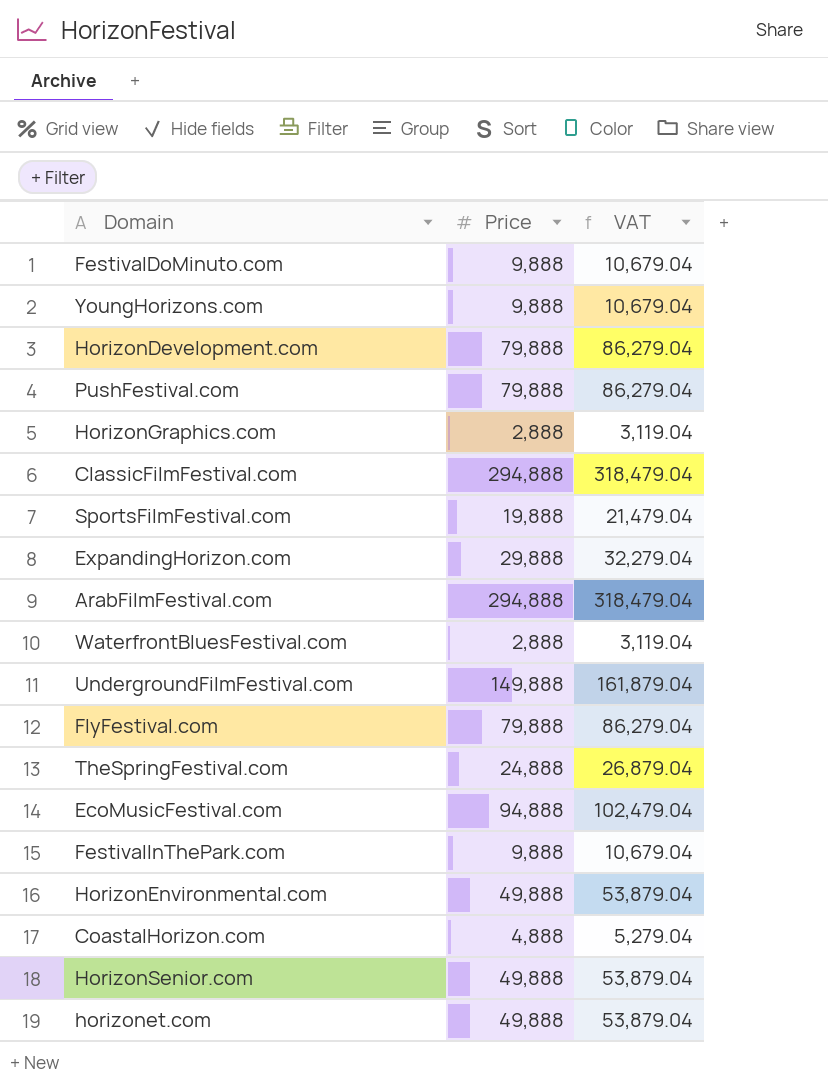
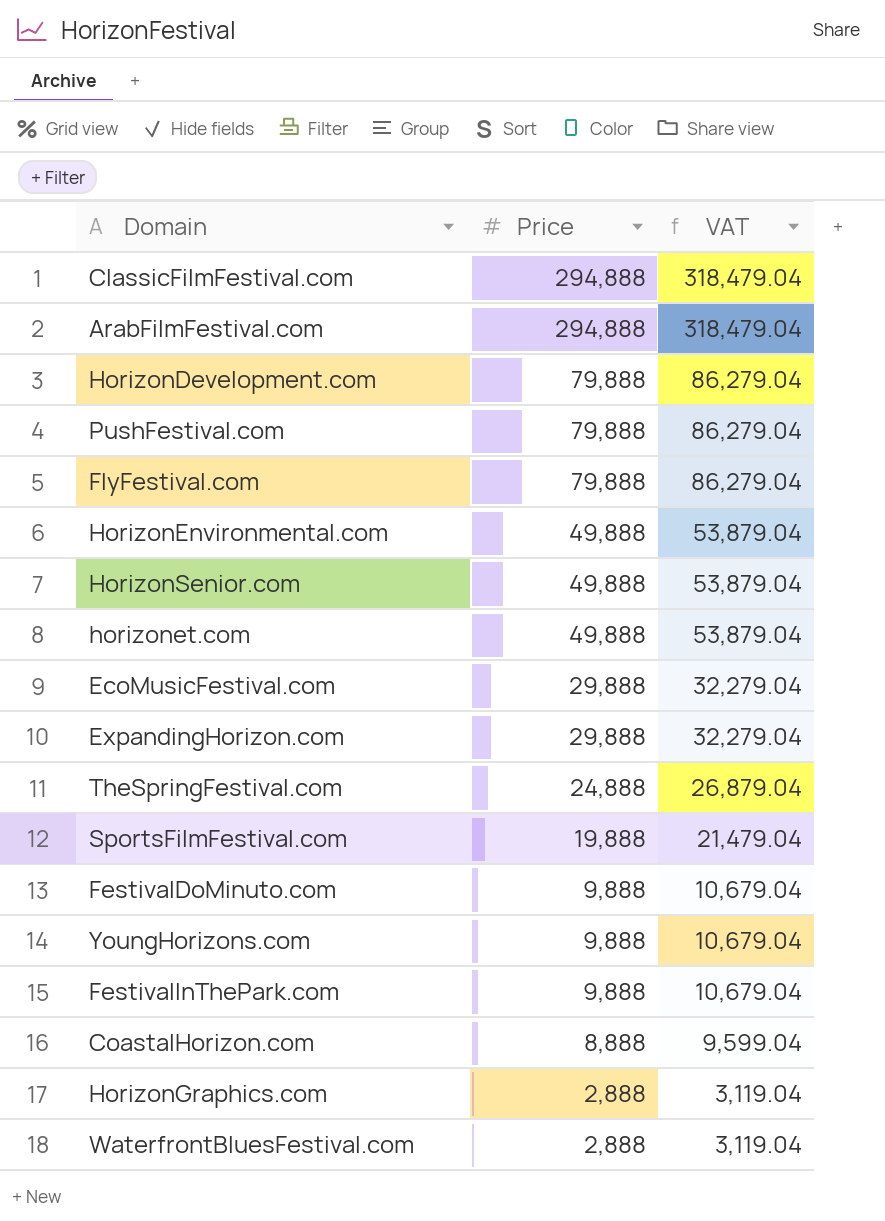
row order: none -> Price descending
row UndergroundFilmFestival.com: 149,888 | 161,879.04 -> none
EcoMusicFestival.com | Price: 94,888 -> 29,888
EcoMusicFestival.com | VAT: 102,479.04 -> 32,279.04
CoastalHorizon.com | Price: 4,888 -> 8,888
CoastalHorizon.com | VAT: 5,279.04 -> 9,599.04

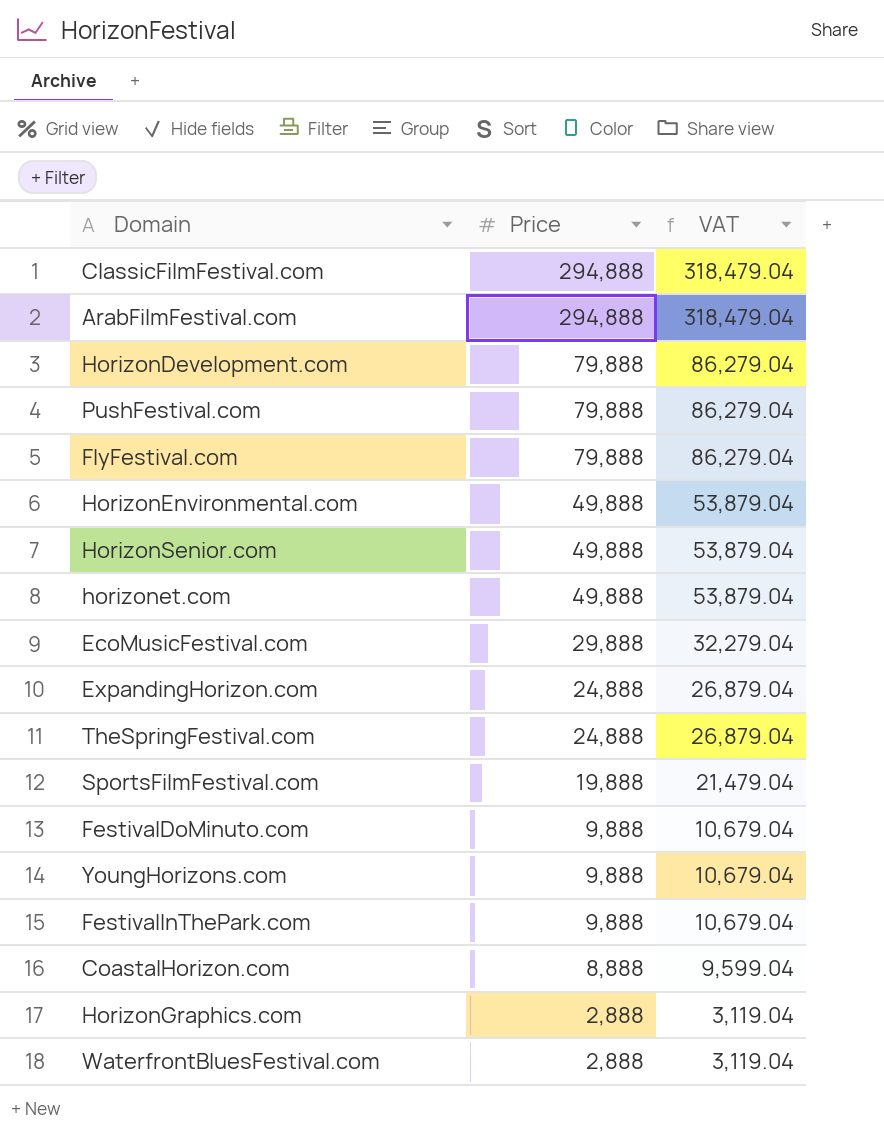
ExpandingHorizon.com | Price: 29,888 -> 24,888
ExpandingHorizon.com | VAT: 32,279.04 -> 26,879.04

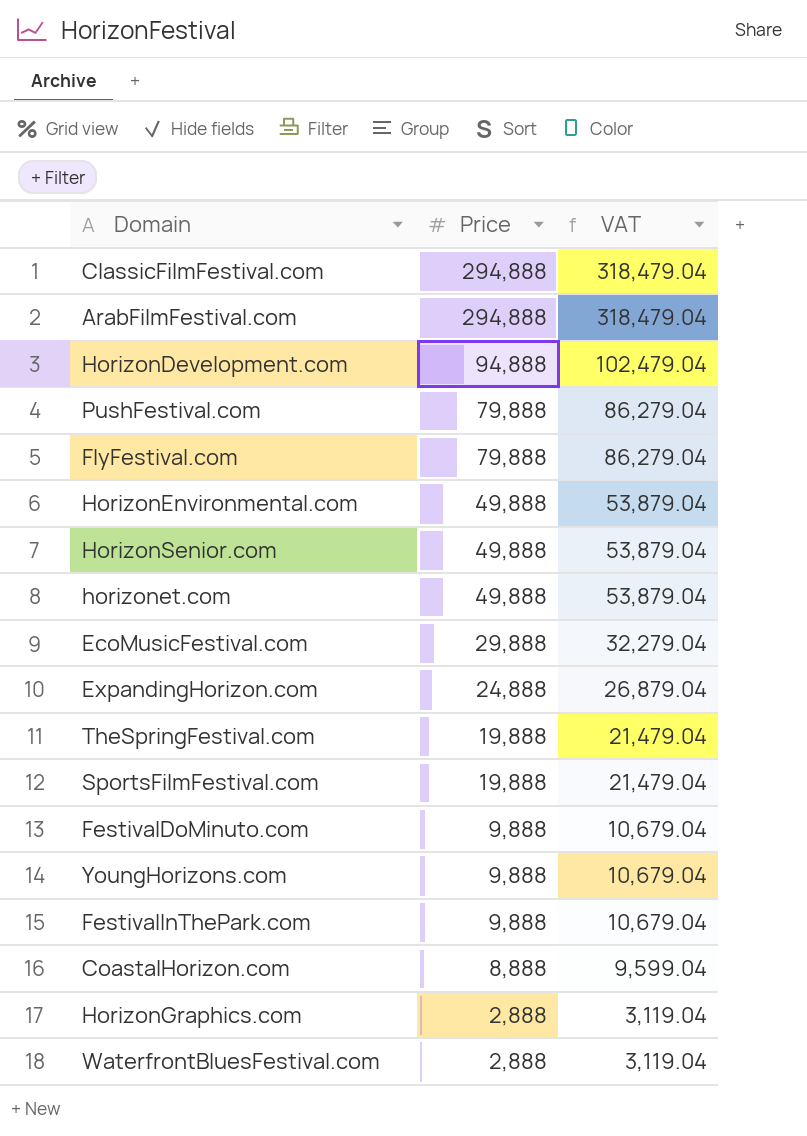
HorizonDevelopment.com | Price: 79,888 -> 94,888
HorizonDevelopment.com | VAT: 86,279.04 -> 102,479.04
TheSpringFestival.com | Price: 24,888 -> 19,888
TheSpringFestival.com | VAT: 26,879.04 -> 21,479.04

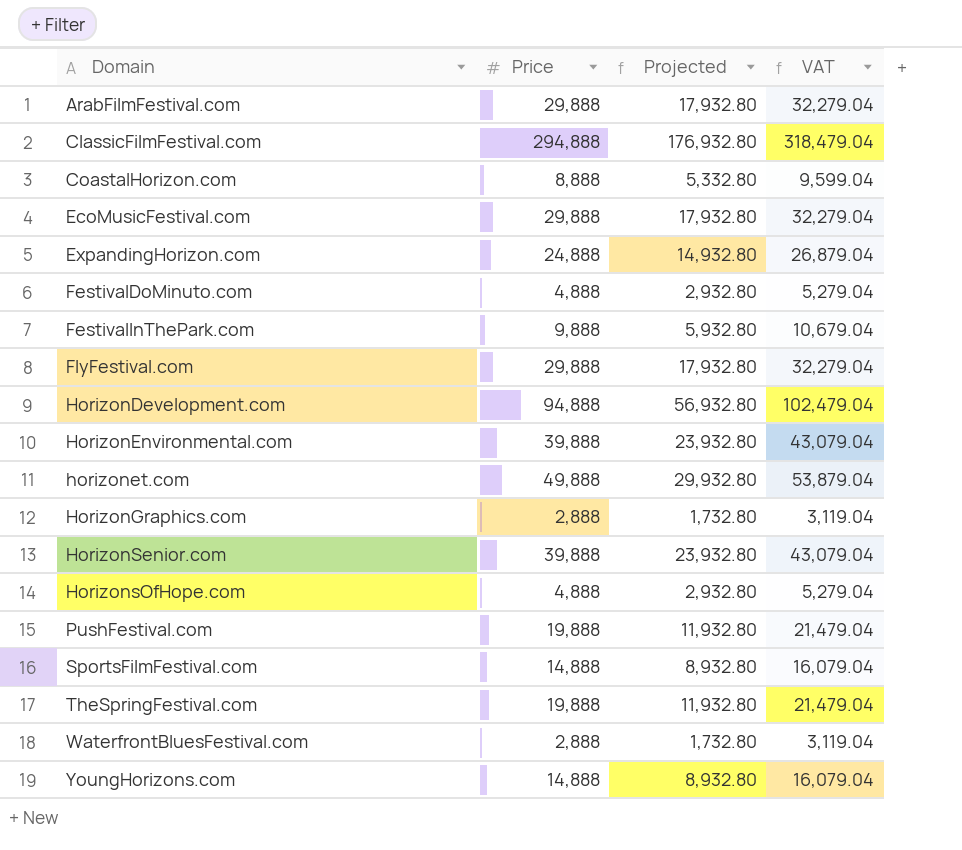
row order: Price descending -> Domain ascending
column Projected | formula: none -> [Price] * 0.6
ArabFilmFestival.com | Price: 294,888 -> 29,888
ArabFilmFestival.com | VAT: 318,479.04 -> 32,279.04
FestivalDoMinuto.com | Price: 9,888 -> 4,888
FestivalDoMinuto.com | VAT: 10,679.04 -> 5,279.04
FlyFestival.com | Price: 79,888 -> 29,888
FlyFestival.com | VAT: 86,279.04 -> 32,279.04
HorizonEnvironmental.com | Price: 49,888 -> 39,888
HorizonEnvironmental.com | VAT: 53,879.04 -> 43,079.04
HorizonSenior.com | Price: 49,888 -> 39,888
HorizonSenior.com | VAT: 53,879.04 -> 43,079.04
row HorizonsOfHope.com: none -> 4,888 | 2,932.80 | 5,279.04
PushFestival.com | Price: 79,888 -> 19,888
PushFestival.com | VAT: 86,279.04 -> 21,479.04
SportsFilmFestival.com | Price: 19,888 -> 14,888
SportsFilmFestival.com | VAT: 21,479.04 -> 16,079.04
YoungHorizons.com | Price: 9,888 -> 14,888
YoungHorizons.com | VAT: 10,679.04 -> 16,079.04

